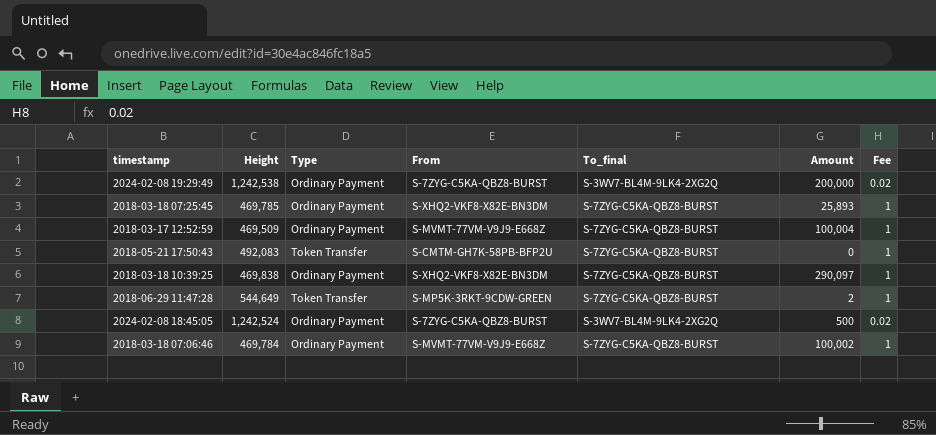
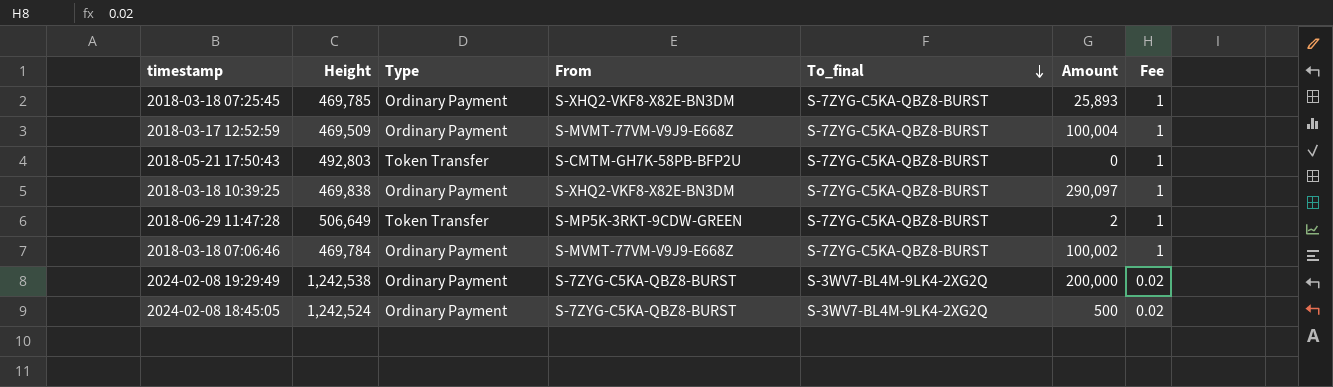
row order: none -> To_final descending
2018-05-21 17:50:43 | Height: 492,083 -> 492,803
2018-06-29 11:47:28 | Height: 544,649 -> 506,649

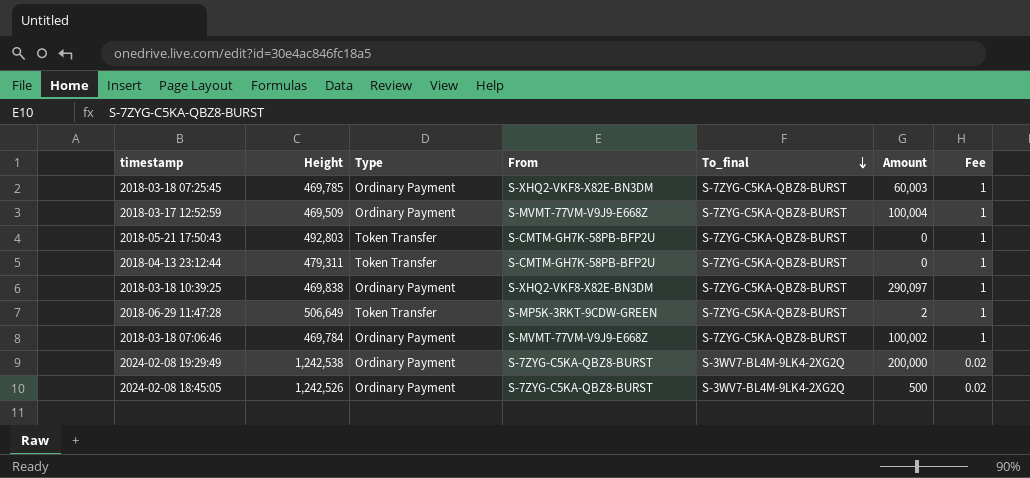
2018-03-18 07:25:45 | Amount: 25,893 -> 60,003
row 2018-04-13 23:12:44: none -> 479,311 | Token Transfer | S-CMTM-GH7K-58PB-BFP2U | S-7ZYG-C5KA-QBZ8-BURST | 0 | 1
2024-02-08 18:45:05 | Height: 1,242,524 -> 1,242,526

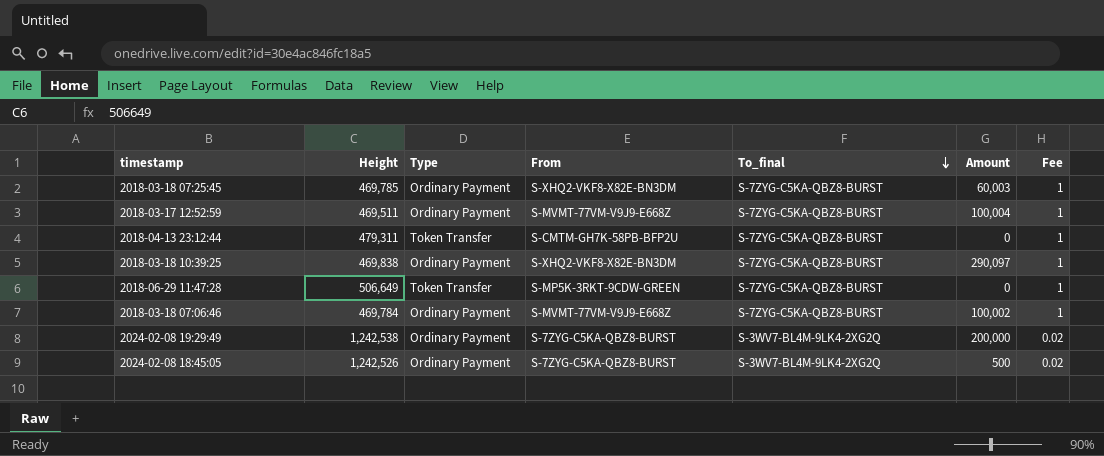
row 2018-05-21 17:50:43: 492,803 | Token Transfer | S-CMTM-GH7K-58PB-BFP2U | S-7ZYG-C5KA-QBZ8-BURST | 0 | 1 -> none
2018-03-17 12:52:59 | Height: 469,509 -> 469,511
2018-06-29 11:47:28 | Amount: 2 -> 0

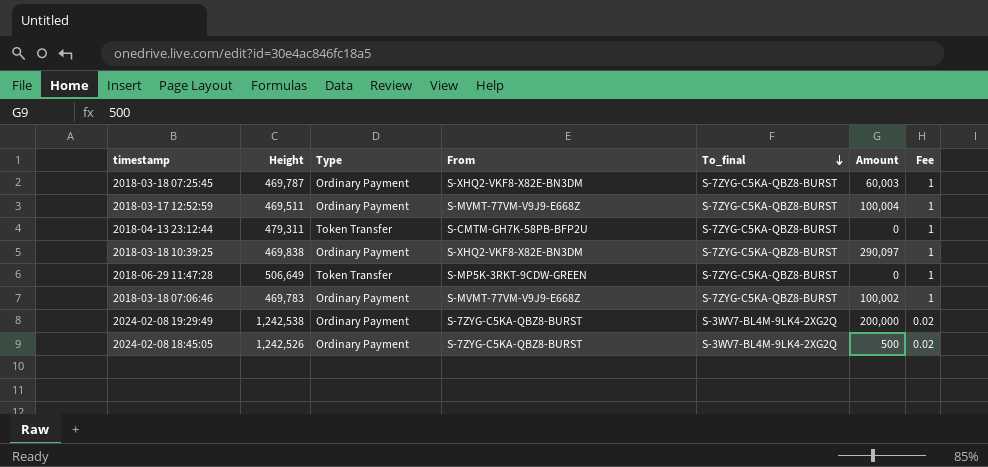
2018-03-18 07:25:45 | Height: 469,785 -> 469,787
2018-03-18 07:06:46 | Height: 469,784 -> 469,783

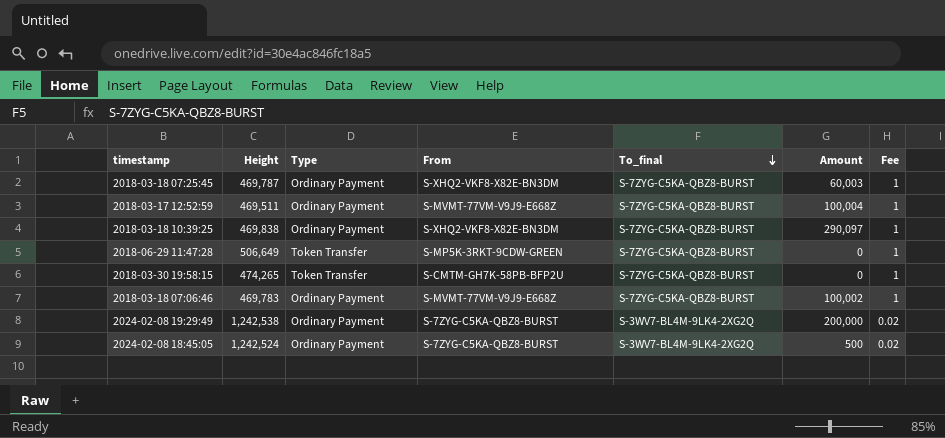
row 2018-04-13 23:12:44: 479,311 | Token Transfer | S-CMTM-GH7K-58PB-BFP2U | S-7ZYG-C5KA-QBZ8-BURST | 0 | 1 -> none
row 2018-03-30 19:58:15: none -> 474,265 | Token Transfer | S-CMTM-GH7K-58PB-BFP2U | S-7ZYG-C5KA-QBZ8-BURST | 0 | 1
2024-02-08 18:45:05 | Height: 1,242,526 -> 1,242,524

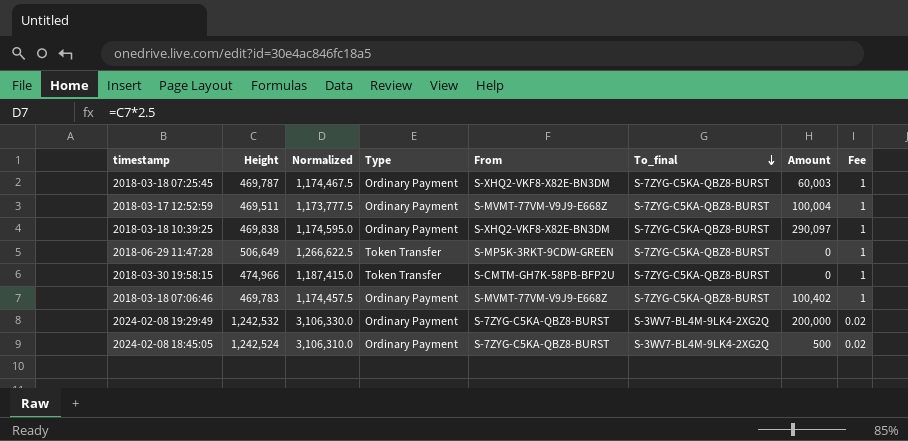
column Normalized | formula: none -> [Height] * 2.5
2018-03-30 19:58:15 | Height: 474,265 -> 474,966
2018-03-18 07:06:46 | Amount: 100,002 -> 100,402
2024-02-08 19:29:49 | Height: 1,242,538 -> 1,242,532

